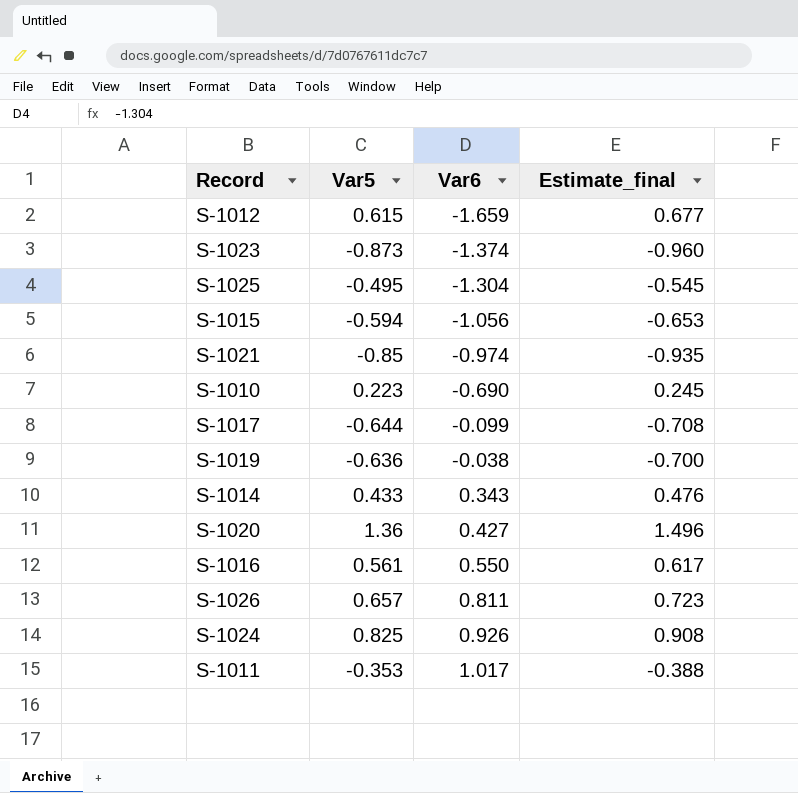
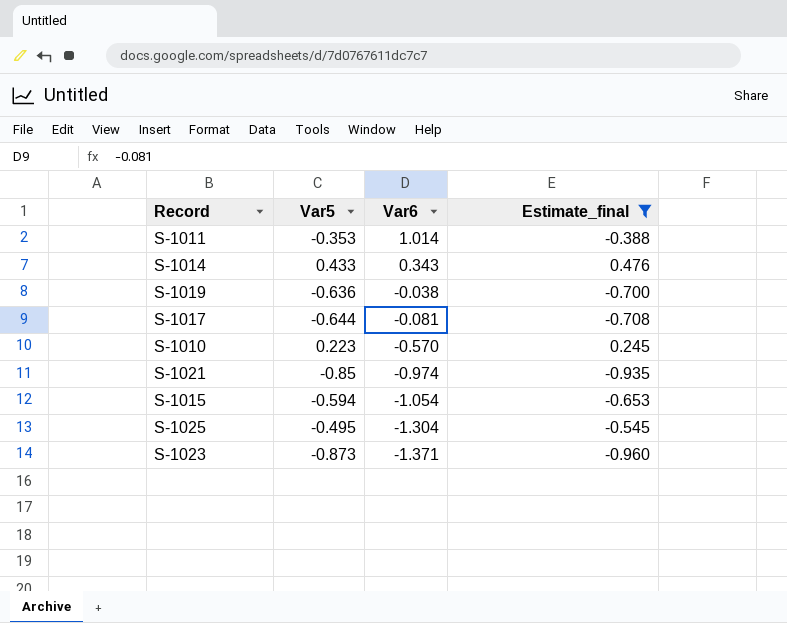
filter: none -> Estimate_final <= 0.476
row order: Var6 ascending -> Var6 descending
S-1011 | Var6: 1.017 -> 1.014
S-1017 | Var6: -0.099 -> -0.081
S-1010 | Var6: -0.690 -> -0.570
S-1015 | Var6: -1.056 -> -1.054
S-1023 | Var6: -1.374 -> -1.371

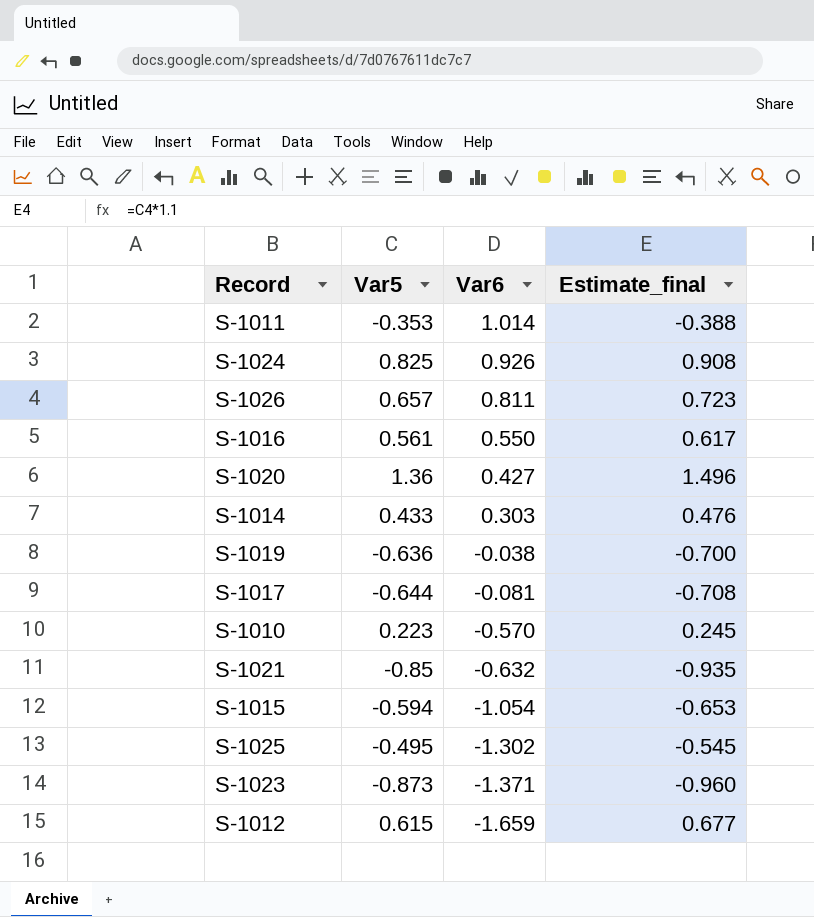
filter: Estimate_final <= 0.476 -> none
S-1014 | Var6: 0.343 -> 0.303
S-1021 | Var6: -0.974 -> -0.632
S-1025 | Var6: -1.304 -> -1.302

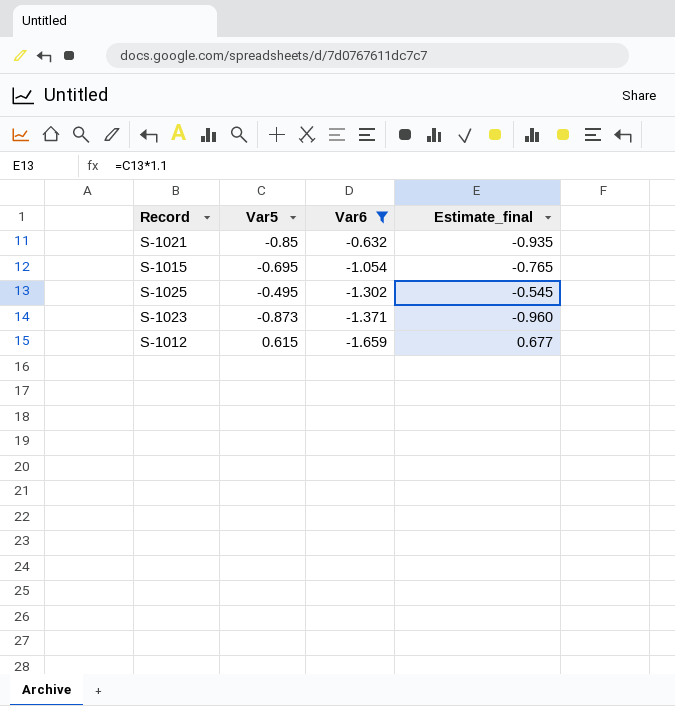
filter: none -> Var6 <= -0.632
S-1015 | Var5: -0.594 -> -0.695
S-1015 | Estimate_final: -0.653 -> -0.765

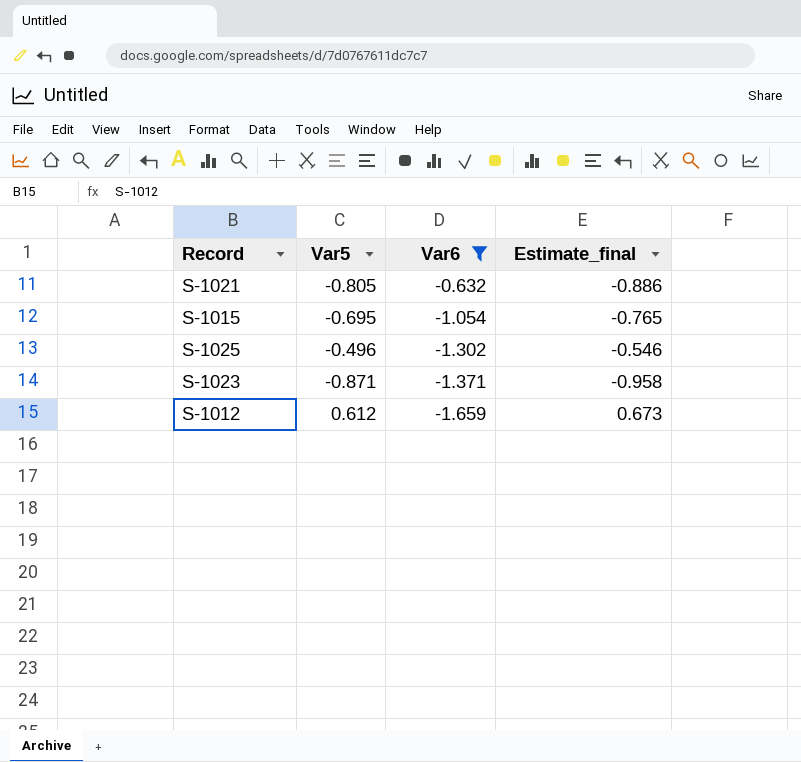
S-1021 | Var5: -0.85 -> -0.805
S-1021 | Estimate_final: -0.935 -> -0.886
S-1025 | Var5: -0.495 -> -0.496
S-1025 | Estimate_final: -0.545 -> -0.546
S-1023 | Var5: -0.873 -> -0.871
S-1023 | Estimate_final: -0.960 -> -0.958
S-1012 | Var5: 0.615 -> 0.612
S-1012 | Estimate_final: 0.677 -> 0.673

